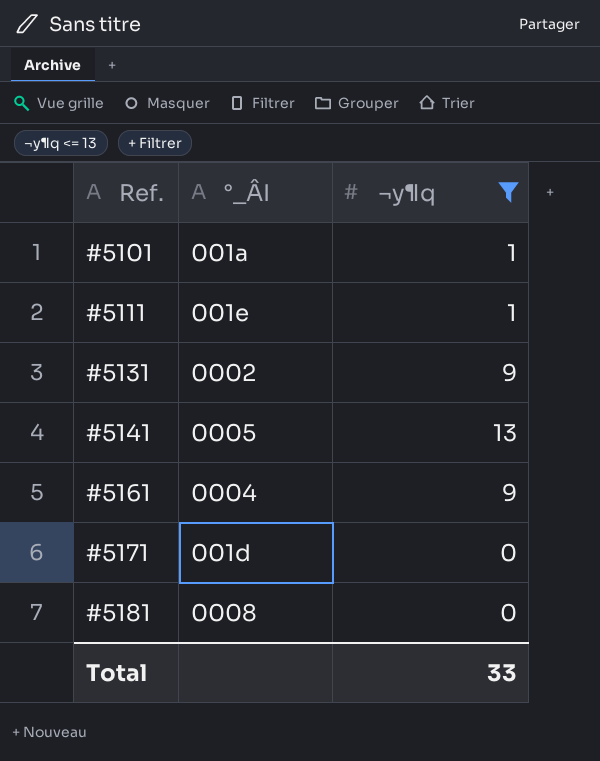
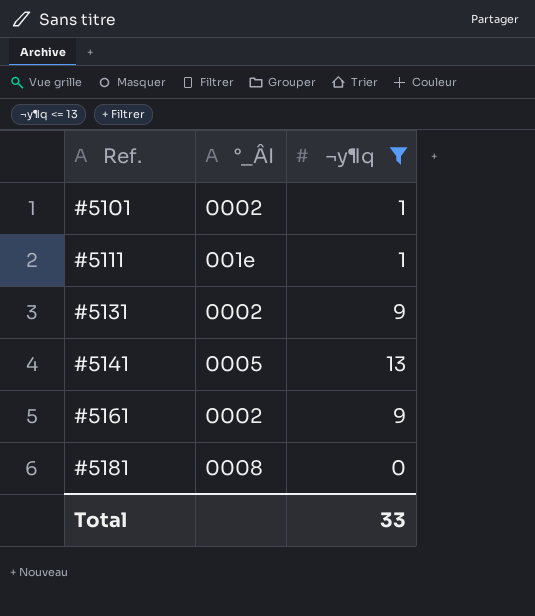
row #5171: 001d | 0 -> none
#5101 | °_ÂI: 001a -> 0002
#5161 | °_ÂI: 0004 -> 0002

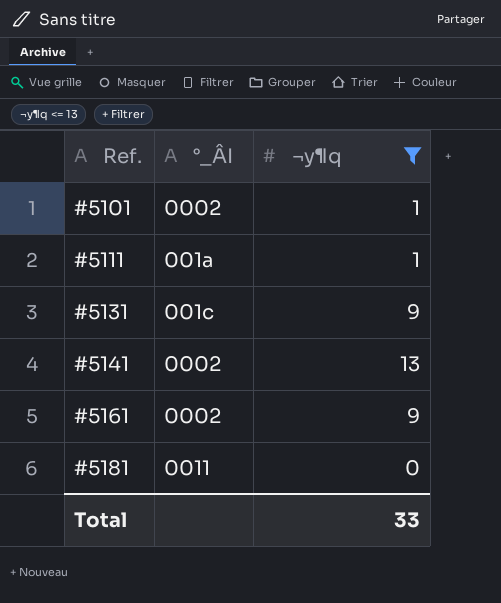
#5111 | °_ÂI: 001e -> 001a
#5131 | °_ÂI: 0002 -> 001c
#5141 | °_ÂI: 0005 -> 0002
#5181 | °_ÂI: 0008 -> 0011

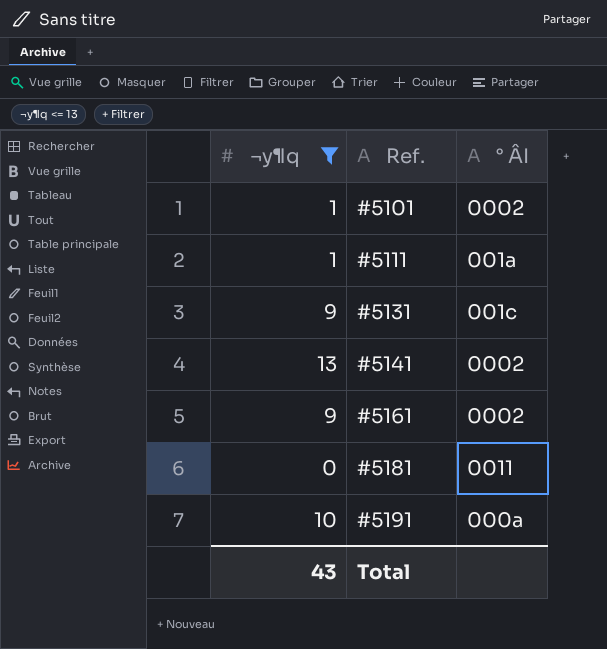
column ¬y¶q | position: 3 -> 1
column name: °_ÂI -> ° ÂI
row #5191: none -> 10 | 000a
Total | ¬y¶q: 33 -> 43

